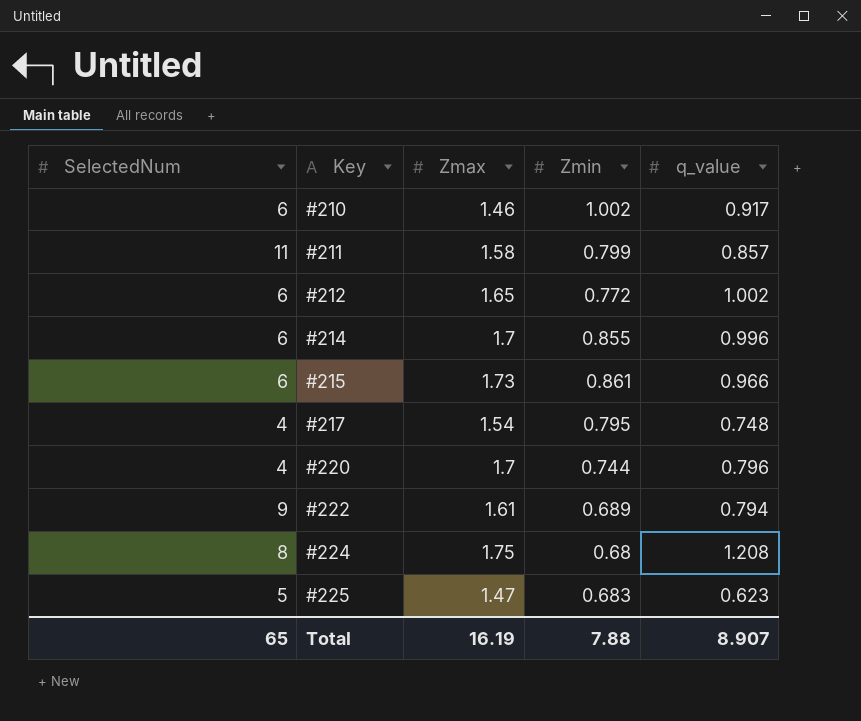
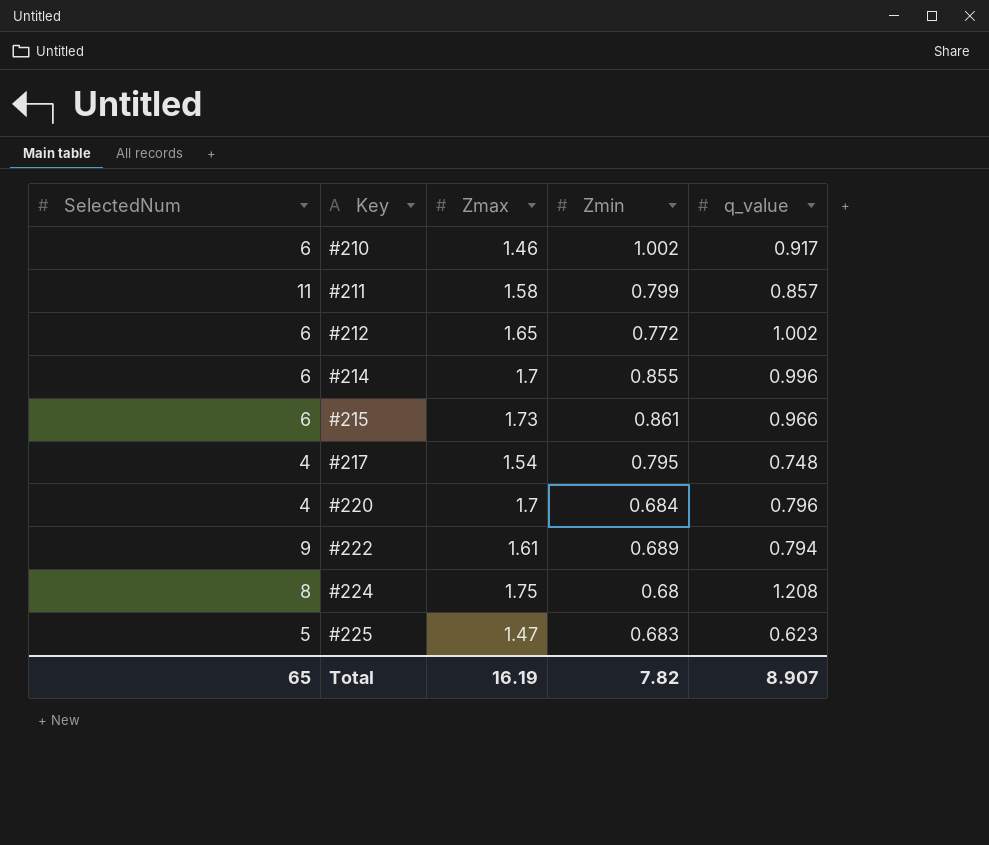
#220 | Zmin: 0.744 -> 0.684
Total | Zmin: 7.88 -> 7.82

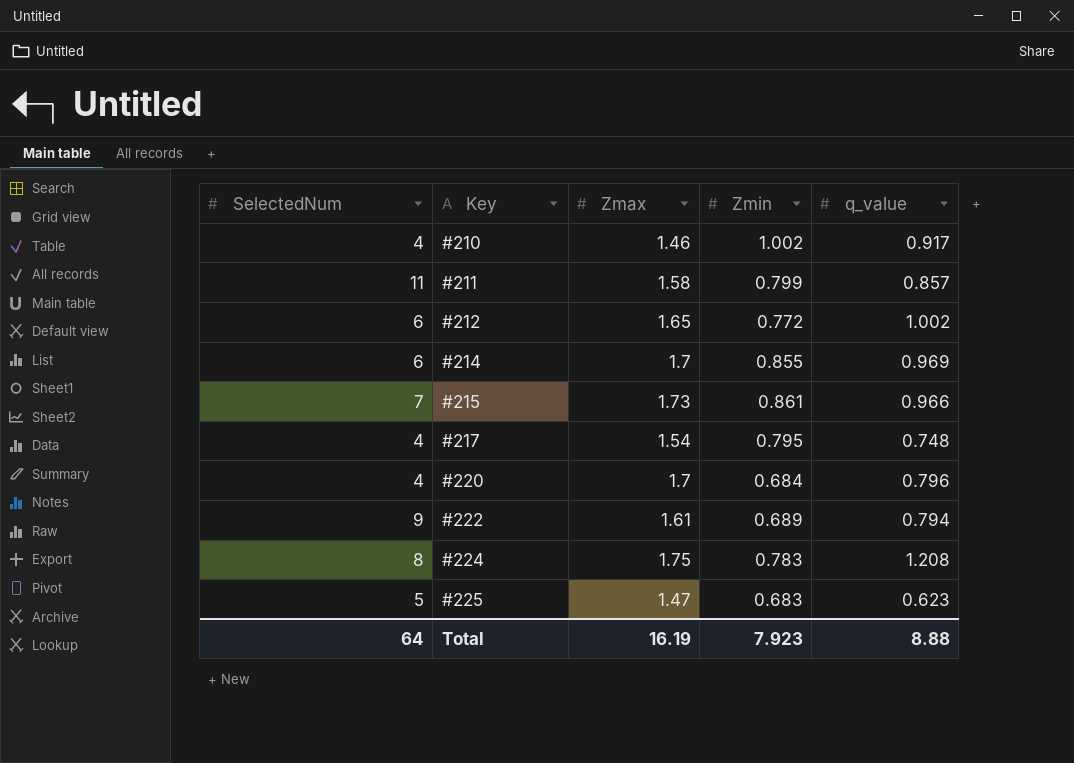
#210 | SelectedNum: 6 -> 4
#214 | q_value: 0.996 -> 0.969
#215 | SelectedNum: 6 -> 7
#224 | Zmin: 0.68 -> 0.783
Total | SelectedNum: 65 -> 64
Total | Zmin: 7.82 -> 7.923
Total | q_value: 8.907 -> 8.88

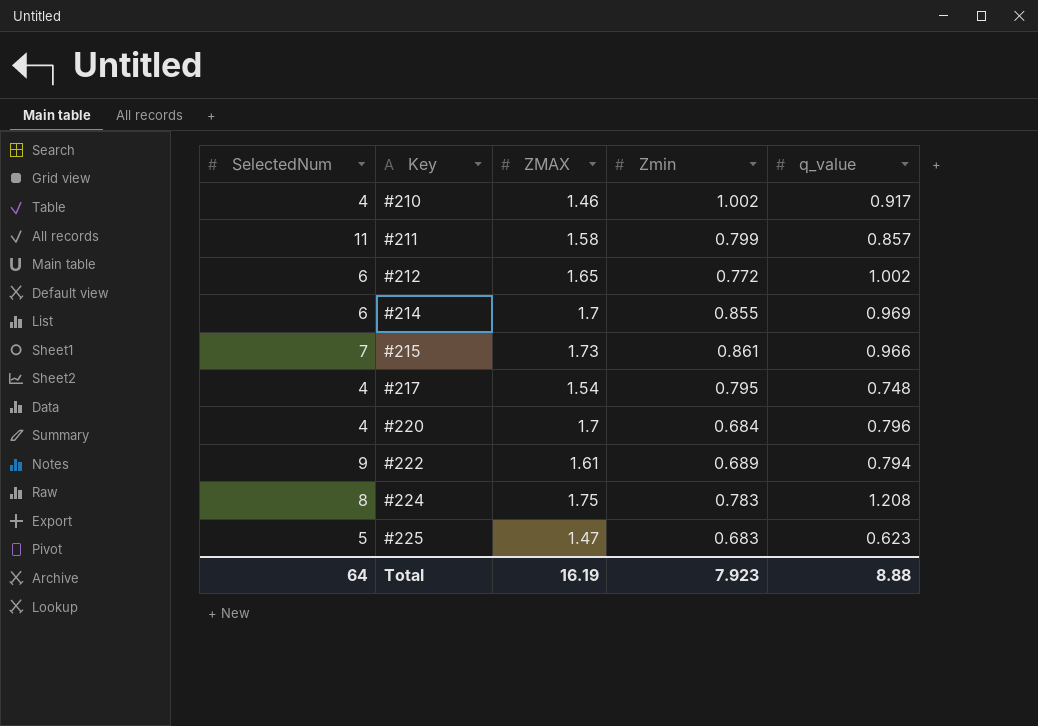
column name: Zmax -> ZMAX

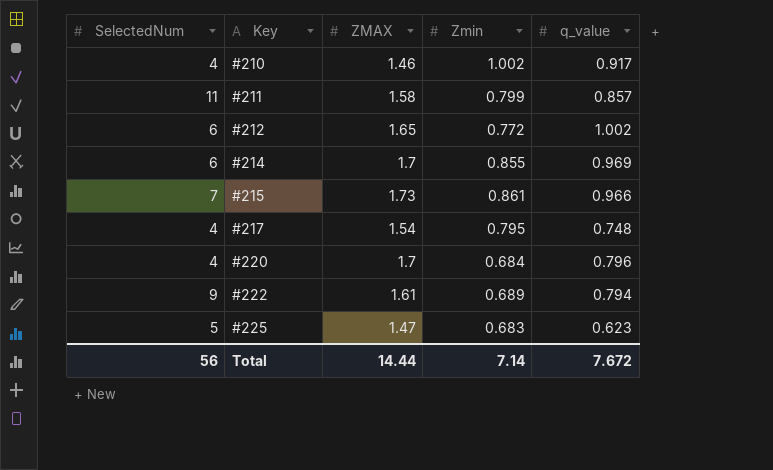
row #224: 8 | 1.75 | 0.783 | 1.208 -> none
Total | SelectedNum: 64 -> 56
Total | ZMAX: 16.19 -> 14.44
Total | Zmin: 7.923 -> 7.14
Total | q_value: 8.88 -> 7.672

